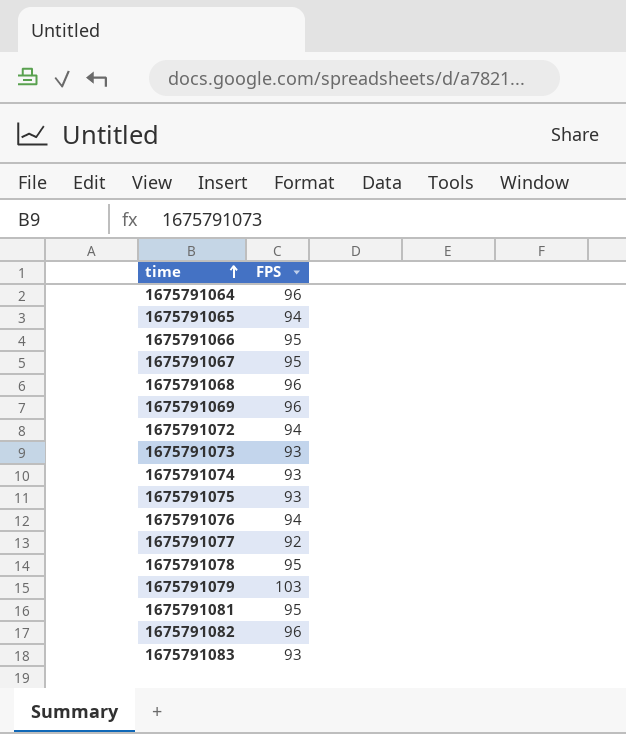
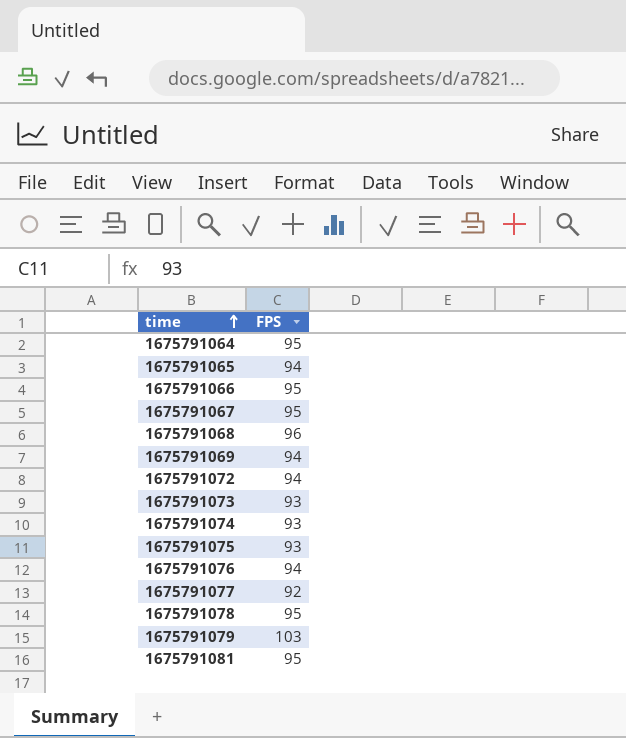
row 1675791082: 96 -> none
row 1675791083: 93 -> none
1675791064 | FPS: 96 -> 95
1675791069 | FPS: 96 -> 94

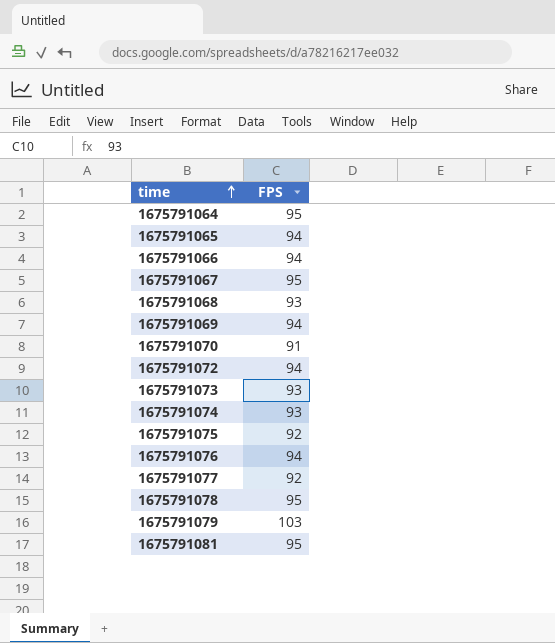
1675791066 | FPS: 95 -> 94
1675791068 | FPS: 96 -> 93
row 1675791070: none -> 91
1675791075 | FPS: 93 -> 92

